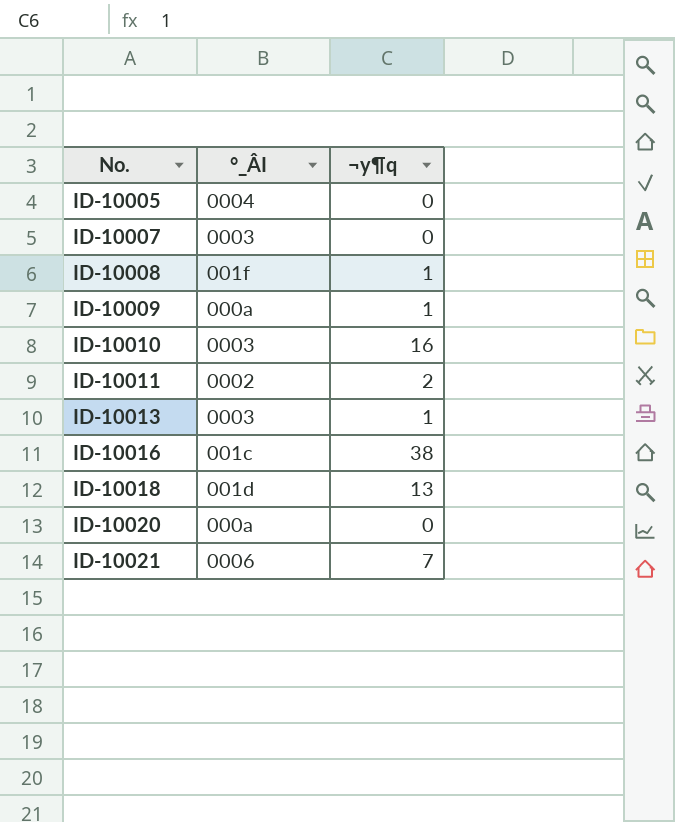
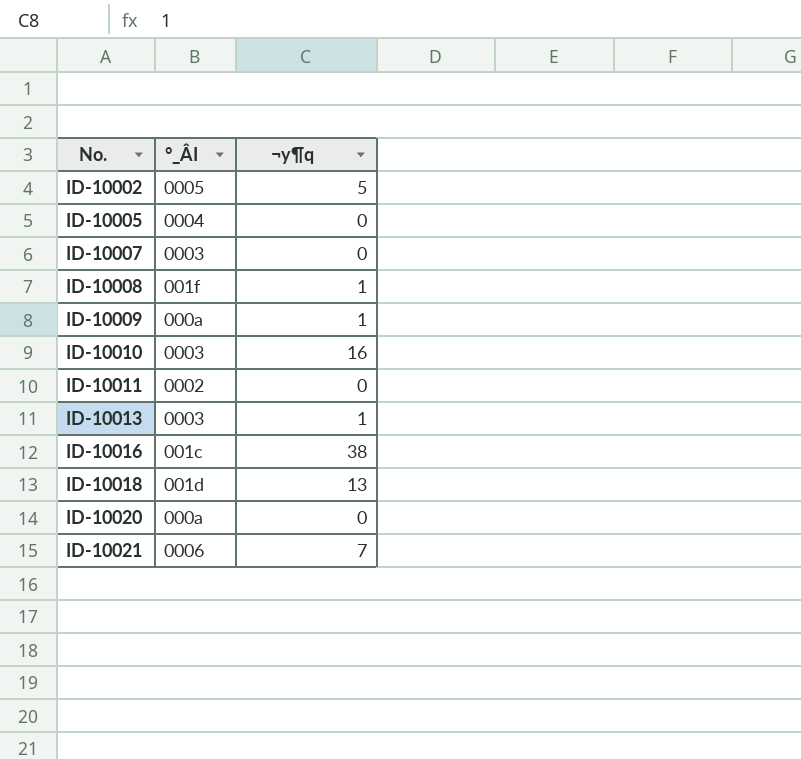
row ID-10002: none -> 0005 | 5
ID-10011 | ¬y¶q: 2 -> 0

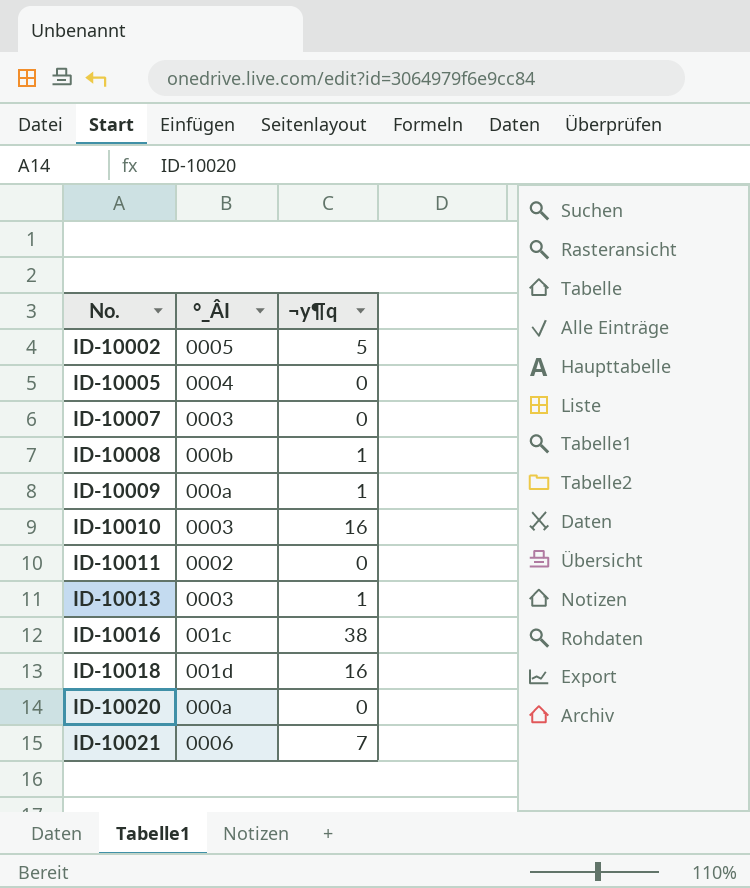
ID-10008 | °_ÂI: 001f -> 000b
ID-10018 | ¬y¶q: 13 -> 16

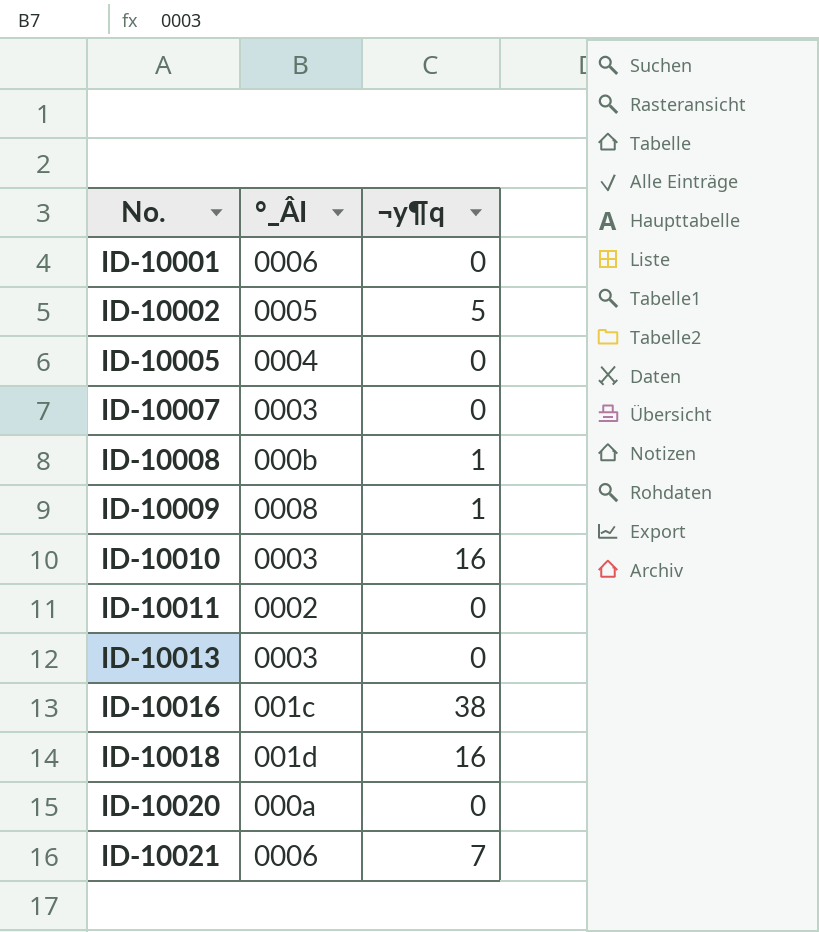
row ID-10001: none -> 0006 | 0
ID-10009 | °_ÂI: 000a -> 0008
ID-10013 | ¬y¶q: 1 -> 0

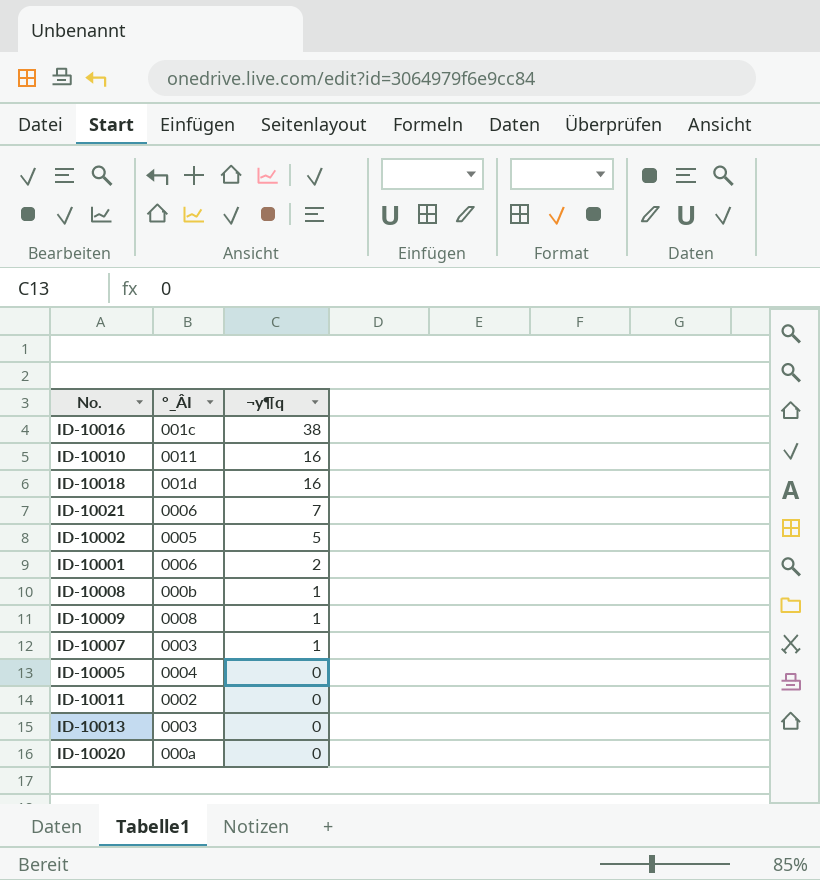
row order: No. ascending -> ¬y¶q descending
ID-10010 | °_ÂI: 0003 -> 0011
ID-10001 | ¬y¶q: 0 -> 2
ID-10007 | ¬y¶q: 0 -> 1

